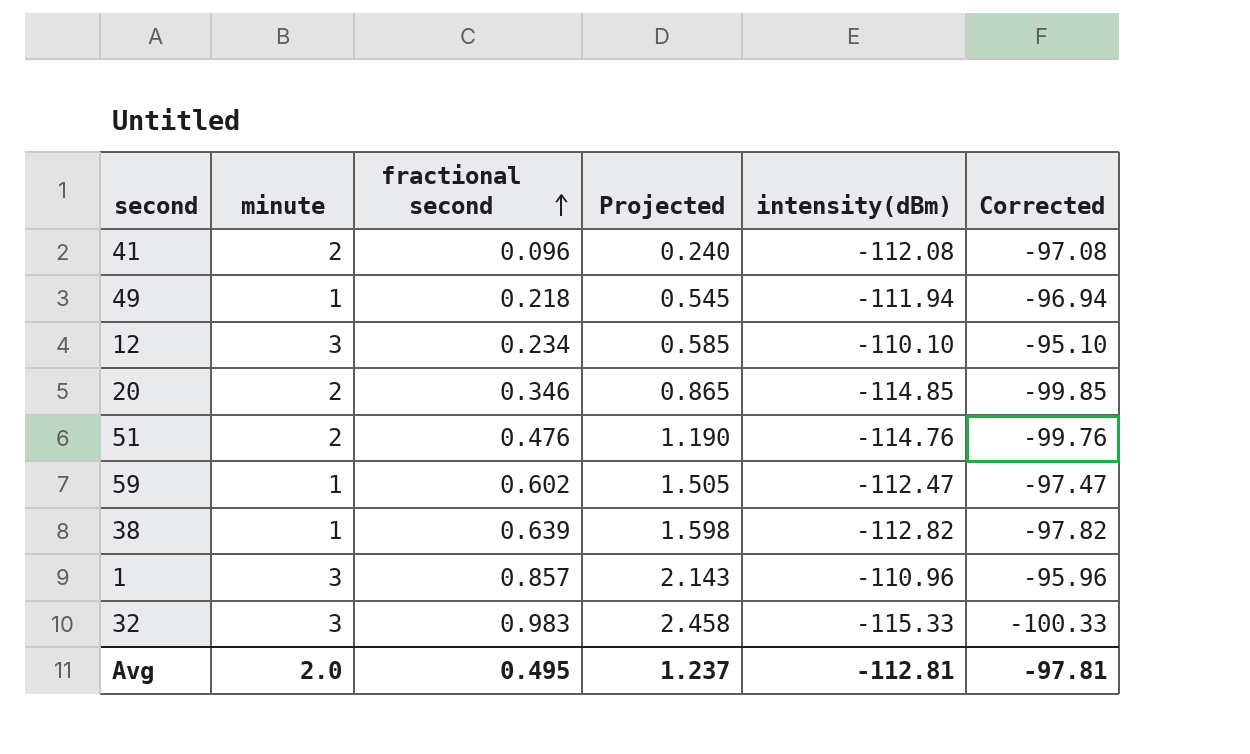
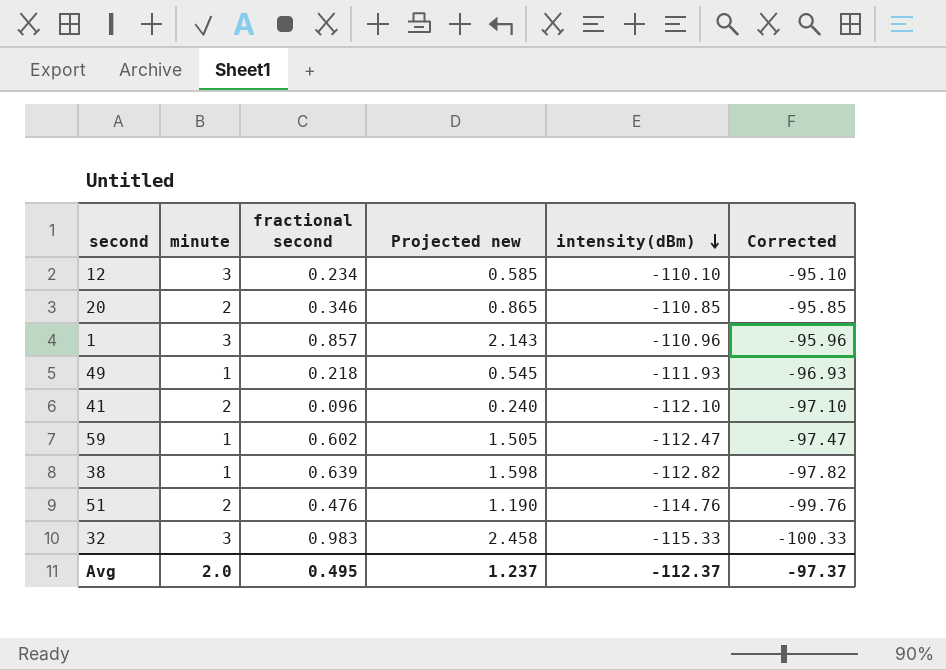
row order: fractional second ascending -> intensity(dBm) descending
column name: Projected -> Projected new
20 | intensity(dBm): -114.85 -> -110.85
20 | Corrected: -99.85 -> -95.85
49 | intensity(dBm): -111.94 -> -111.93
49 | Corrected: -96.94 -> -96.93
41 | intensity(dBm): -112.08 -> -112.10
41 | Corrected: -97.08 -> -97.10
Avg | intensity(dBm): -112.81 -> -112.37
Avg | Corrected: -97.81 -> -97.37

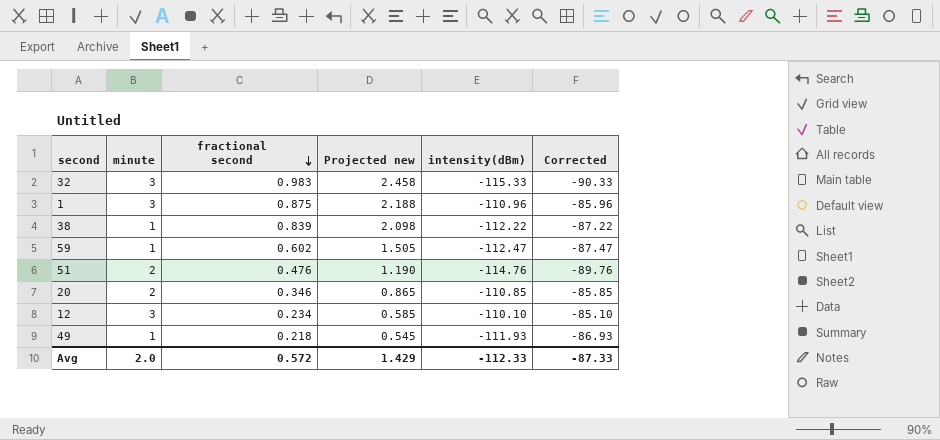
row order: intensity(dBm) descending -> fractional second descending
column Corrected | formula: [intensity(dBm)] + 15 -> [intensity(dBm)] + 25
row 41: 2 | 0.096 | 0.240 | -112.10 | -97.10 -> none
1 | fractional second: 0.857 -> 0.875
1 | Projected new: 2.143 -> 2.188
38 | fractional second: 0.639 -> 0.839
38 | Projected new: 1.598 -> 2.098
38 | intensity(dBm): -112.82 -> -112.22
Avg | fractional second: 0.495 -> 0.572
Avg | Projected new: 1.237 -> 1.429
Avg | intensity(dBm): -112.37 -> -112.33
Avg | Corrected: -97.37 -> -87.33

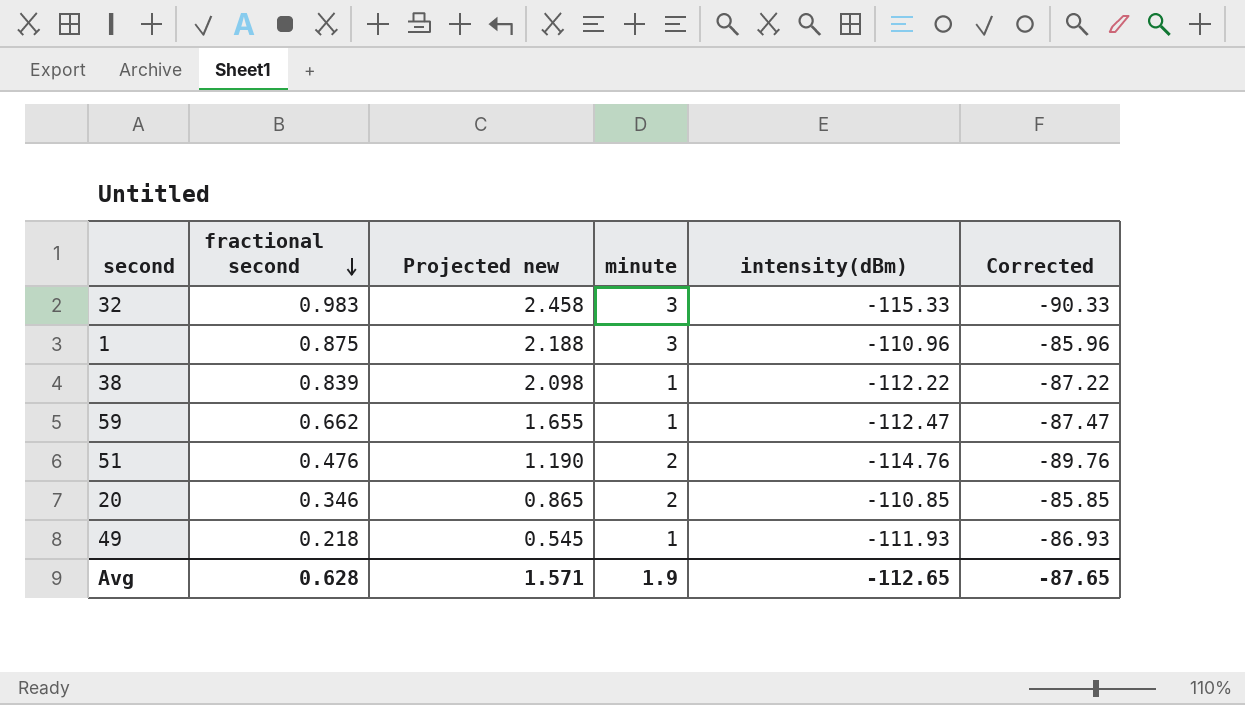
column minute | position: 2 -> 4
row 12: 3 | 0.234 | 0.585 | -110.10 | -85.10 -> none
59 | fractional second: 0.602 -> 0.662
59 | Projected new: 1.505 -> 1.655
Avg | fractional second: 0.572 -> 0.628
Avg | Projected new: 1.429 -> 1.571
Avg | minute: 2.0 -> 1.9
Avg | intensity(dBm): -112.33 -> -112.65
Avg | Corrected: -87.33 -> -87.65

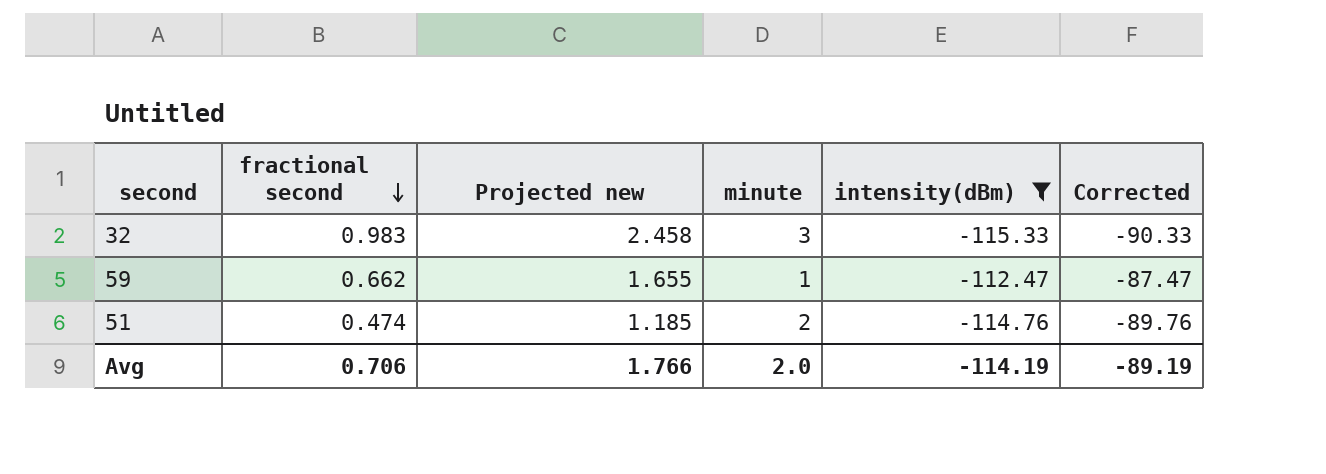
filter: none -> intensity(dBm) <= -112.47
51 | fractional second: 0.476 -> 0.474
51 | Projected new: 1.190 -> 1.185
Avg | fractional second: 0.628 -> 0.706
Avg | Projected new: 1.571 -> 1.766
Avg | minute: 1.9 -> 2.0
Avg | intensity(dBm): -112.65 -> -114.19
Avg | Corrected: -87.65 -> -89.19

